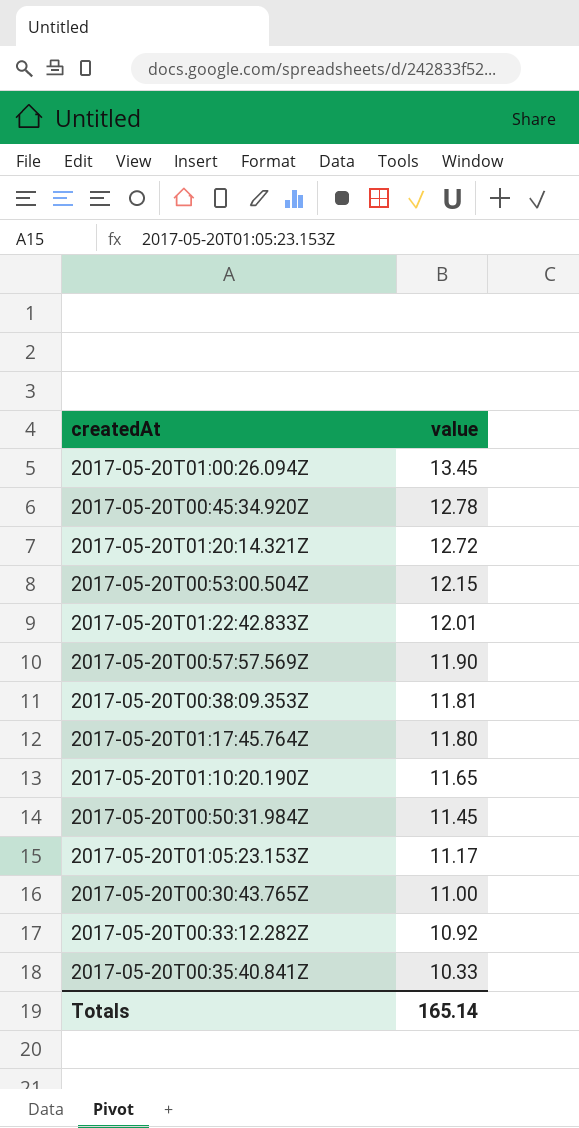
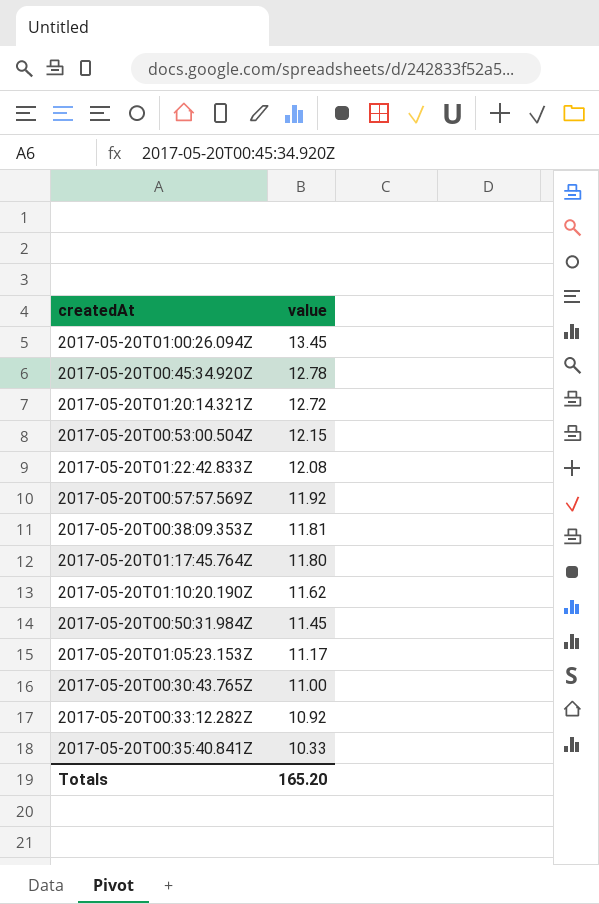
2017-05-20T01:22:42.833Z | value: 12.01 -> 12.08
2017-05-20T00:57:57.569Z | value: 11.90 -> 11.92
2017-05-20T01:10:20.190Z | value: 11.65 -> 11.62
Totals | value: 165.14 -> 165.20

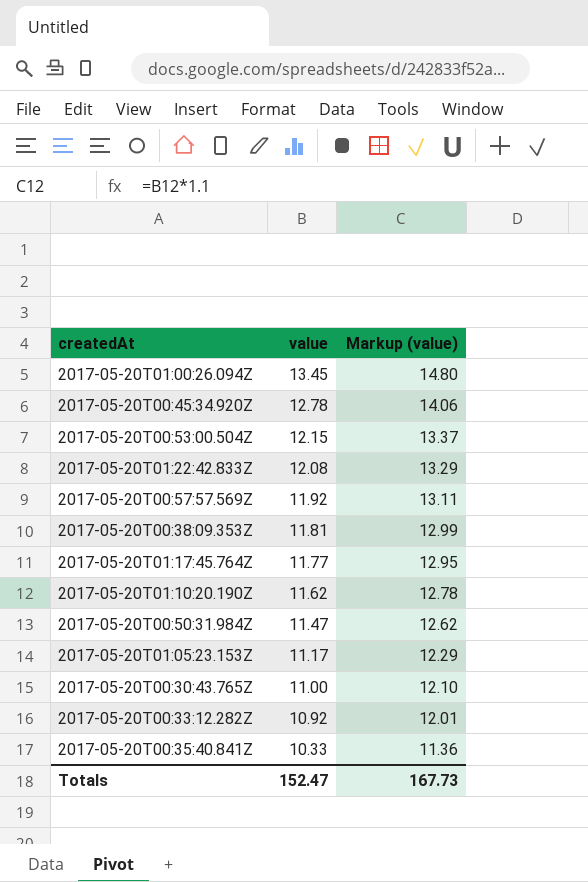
column Markup (value) | formula: none -> [value] * 1.1
row 2017-05-20T01:20:14.321Z: 12.72 -> none
2017-05-20T01:17:45.764Z | value: 11.80 -> 11.77
2017-05-20T00:50:31.984Z | value: 11.45 -> 11.47
Totals | value: 165.20 -> 152.47

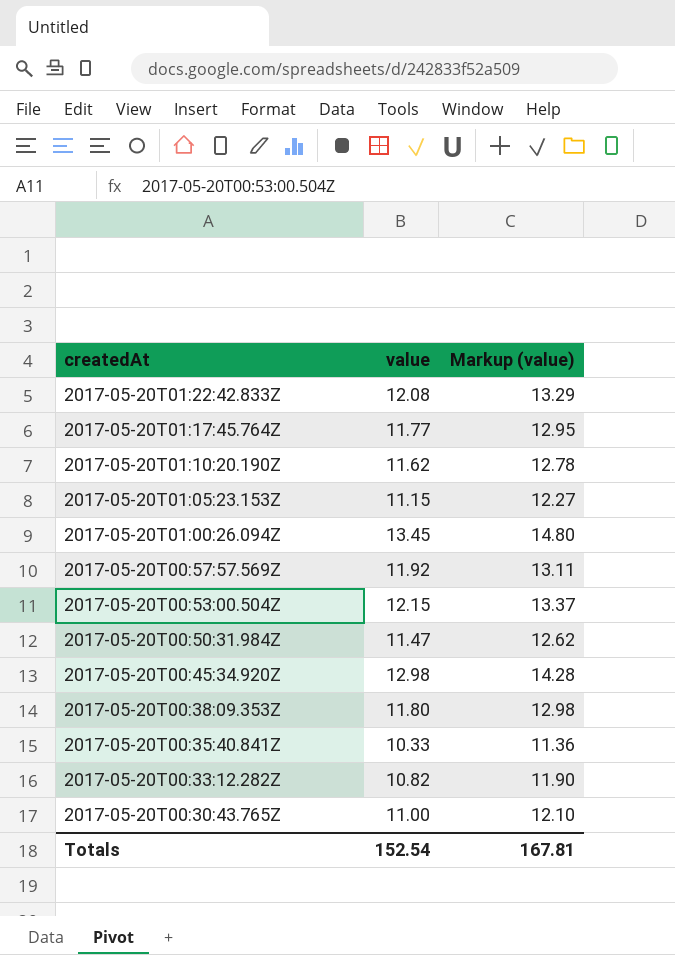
row order: value descending -> createdAt descending
2017-05-20T01:05:23.153Z | value: 11.17 -> 11.15
2017-05-20T01:05:23.153Z | Markup (value): 12.29 -> 12.27
2017-05-20T00:45:34.920Z | value: 12.78 -> 12.98
2017-05-20T00:45:34.920Z | Markup (value): 14.06 -> 14.28
2017-05-20T00:38:09.353Z | value: 11.81 -> 11.80
2017-05-20T00:38:09.353Z | Markup (value): 12.99 -> 12.98
2017-05-20T00:33:12.282Z | value: 10.92 -> 10.82
2017-05-20T00:33:12.282Z | Markup (value): 12.01 -> 11.90
Totals | value: 152.47 -> 152.54
Totals | Markup (value): 167.73 -> 167.81

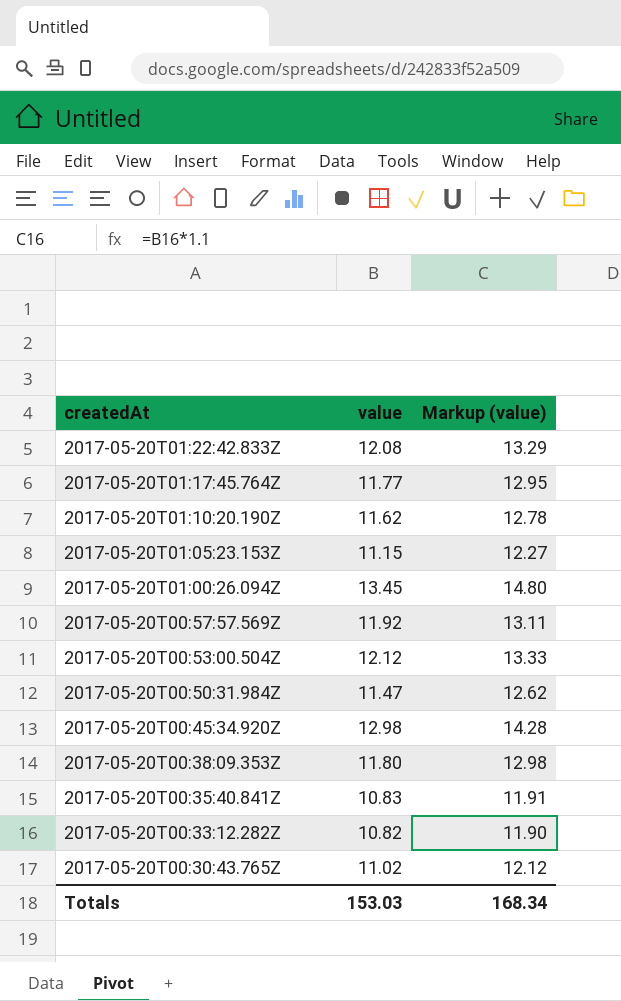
2017-05-20T00:53:00.504Z | value: 12.15 -> 12.12
2017-05-20T00:53:00.504Z | Markup (value): 13.37 -> 13.33
2017-05-20T00:35:40.841Z | value: 10.33 -> 10.83
2017-05-20T00:35:40.841Z | Markup (value): 11.36 -> 11.91
2017-05-20T00:30:43.765Z | value: 11.00 -> 11.02
2017-05-20T00:30:43.765Z | Markup (value): 12.10 -> 12.12
Totals | value: 152.54 -> 153.03
Totals | Markup (value): 167.81 -> 168.34

